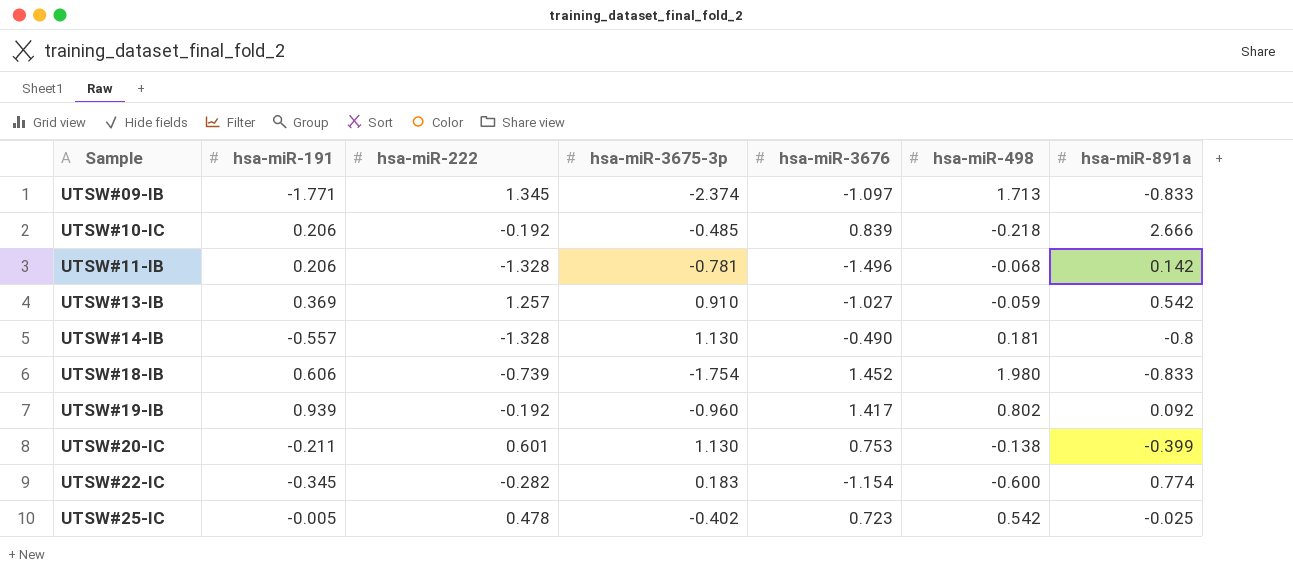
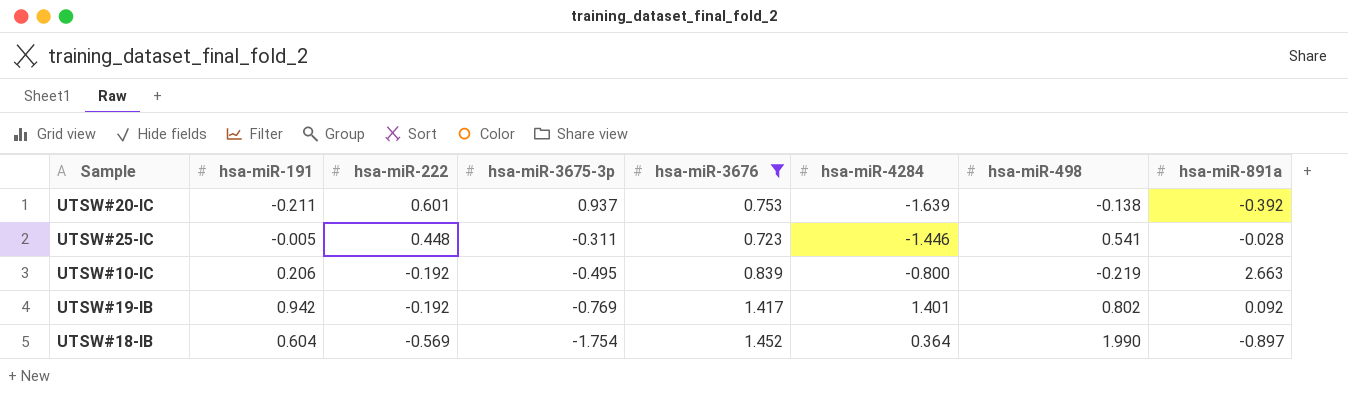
filter: none -> hsa-miR-3676 >= 0.723
row order: Sample ascending -> hsa-miR-222 descending
column hsa-miR-4284 | position: none -> 6
UTSW#20-IC | hsa-miR-3675-3p: 1.130 -> 0.937
UTSW#20-IC | hsa-miR-891a: -0.399 -> -0.392
UTSW#25-IC | hsa-miR-222: 0.478 -> 0.448
UTSW#25-IC | hsa-miR-3675-3p: -0.402 -> -0.311
UTSW#25-IC | hsa-miR-498: 0.542 -> 0.541
UTSW#25-IC | hsa-miR-891a: -0.025 -> -0.028
UTSW#10-IC | hsa-miR-3675-3p: -0.485 -> -0.495
UTSW#10-IC | hsa-miR-498: -0.218 -> -0.219
UTSW#10-IC | hsa-miR-891a: 2.666 -> 2.663
UTSW#19-IB | hsa-miR-191: 0.939 -> 0.942
UTSW#19-IB | hsa-miR-3675-3p: -0.960 -> -0.769
UTSW#18-IB | hsa-miR-191: 0.606 -> 0.604
UTSW#18-IB | hsa-miR-222: -0.739 -> -0.569
UTSW#18-IB | hsa-miR-498: 1.980 -> 1.990
UTSW#18-IB | hsa-miR-891a: -0.833 -> -0.897

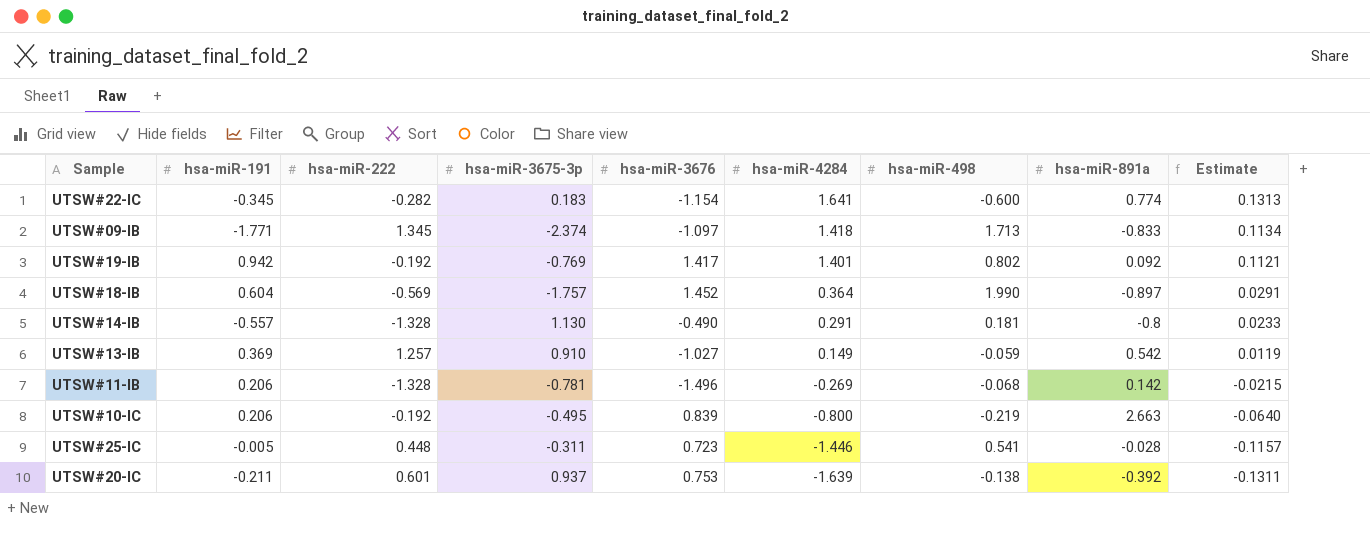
filter: hsa-miR-3676 >= 0.723 -> none
row order: hsa-miR-222 descending -> hsa-miR-4284 descending
column Estimate | formula: none -> [hsa-miR-4284] * 0.08
UTSW#18-IB | hsa-miR-3675-3p: -1.754 -> -1.757

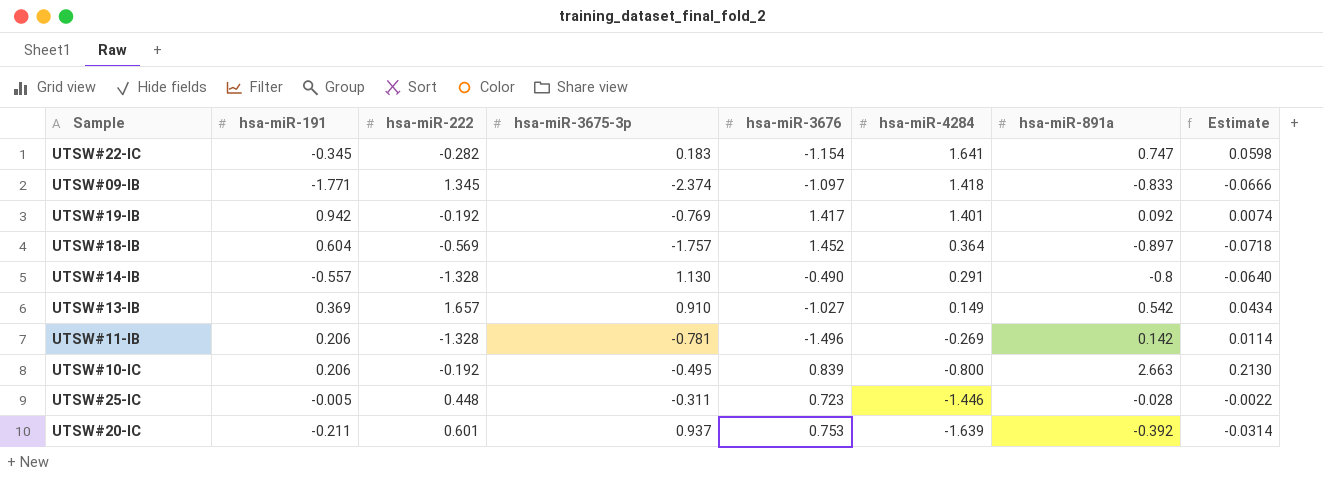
column hsa-miR-498 | position: 7 -> none
column Estimate | formula: [hsa-miR-4284] * 0.08 -> [hsa-miR-891a] * 0.08
UTSW#22-IC | hsa-miR-891a: 0.774 -> 0.747
UTSW#13-IB | hsa-miR-222: 1.257 -> 1.657

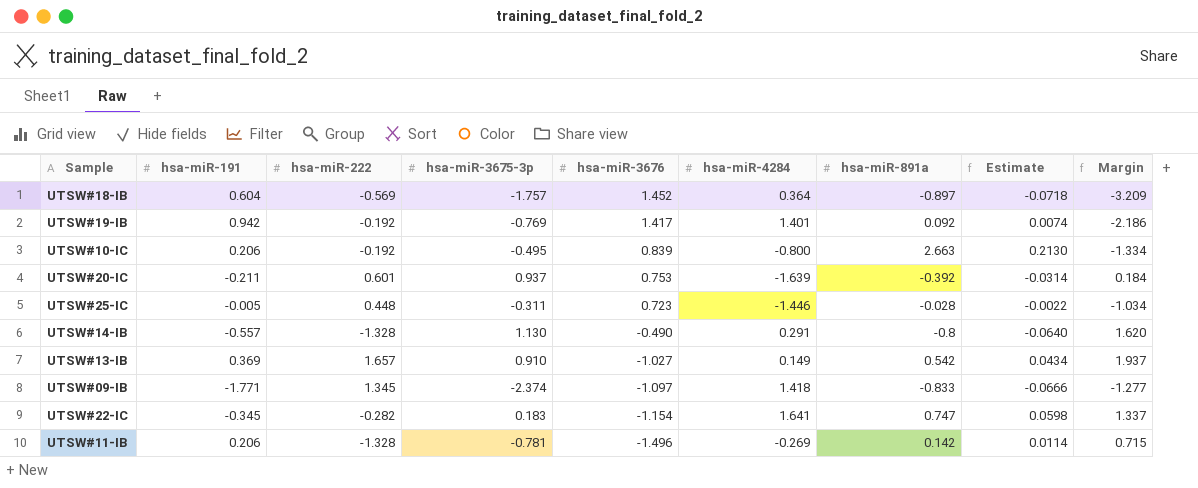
row order: hsa-miR-4284 descending -> hsa-miR-3676 descending
column Margin | formula: none -> [hsa-miR-3675-3p] - [hsa-miR-3676]

